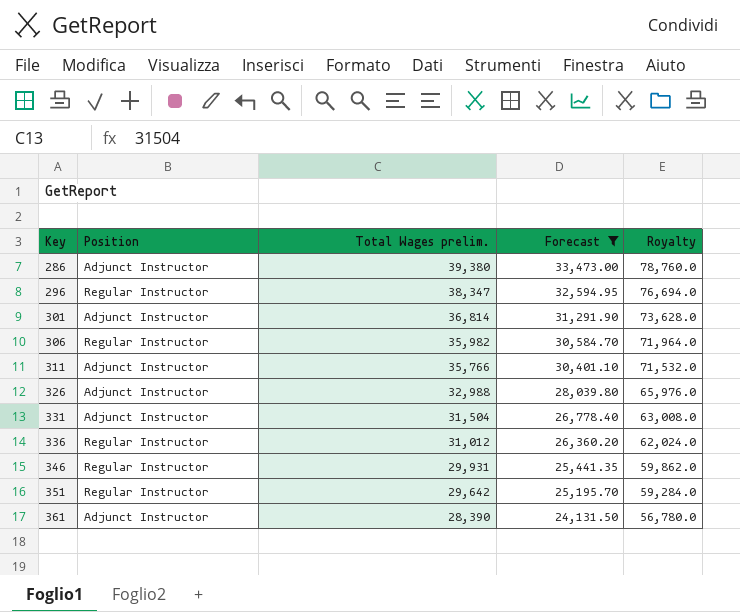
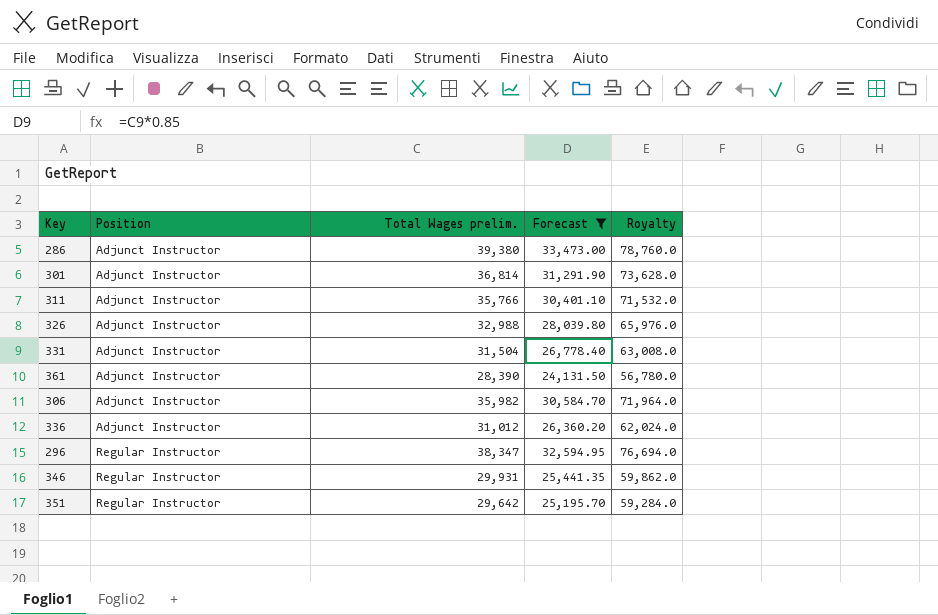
row order: Key ascending -> Position ascending
306 | Position: Regular Instructor -> Adjunct Instructor
336 | Position: Regular Instructor -> Adjunct Instructor

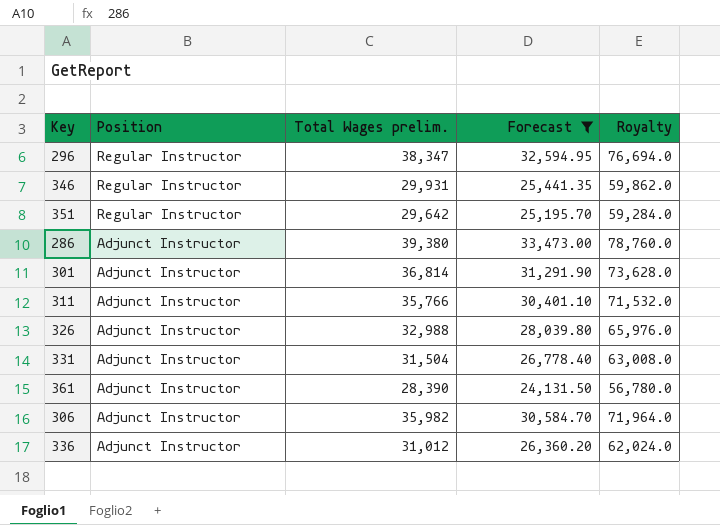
row order: Position ascending -> Position descending

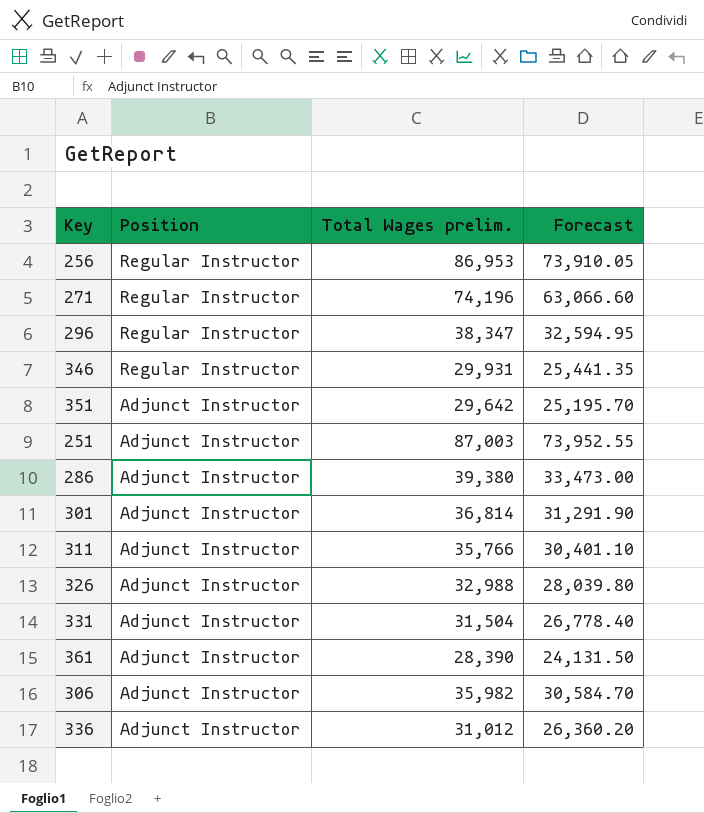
filter: Forecast <= 33,473.00 -> none
column Royalty | formula: [Total Wages prelim.] * 2 -> none
351 | Position: Regular Instructor -> Adjunct Instructor

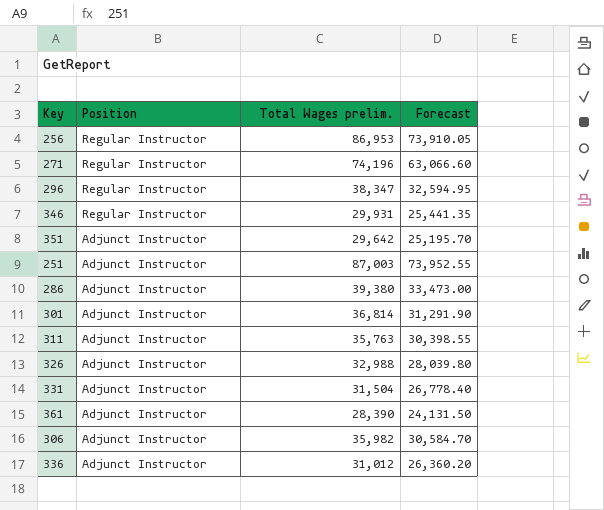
311 | Total Wages prelim.: 35,766 -> 35,763
311 | Forecast: 30,401.10 -> 30,398.55

